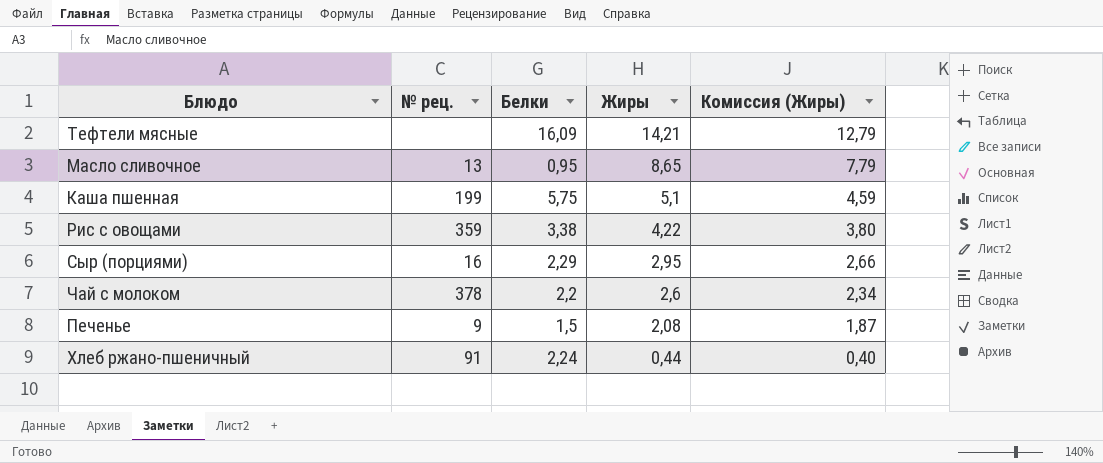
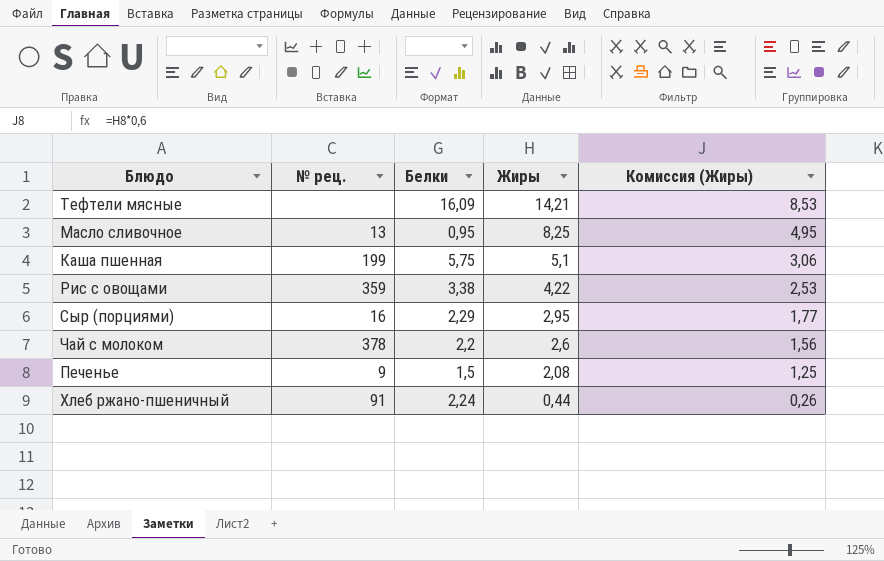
column Комиссия (Жиры) | formula: [Жиры] * 0,9 -> [Жиры] * 0,6
Масло сливочное | Жиры: 8,65 -> 8,25

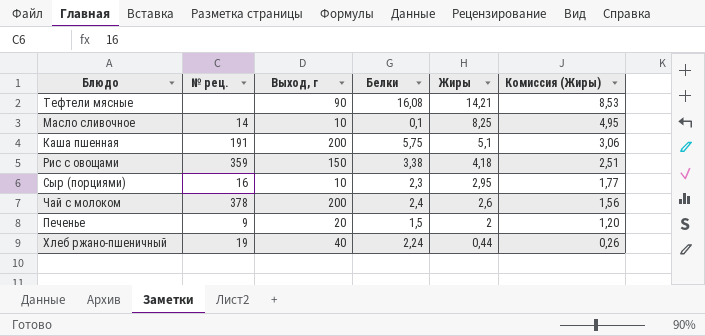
column Выход, г | position: none -> 3
Тефтели мясные | Белки: 16,09 -> 16,08
Масло сливочное | № рец.: 13 -> 14
Масло сливочное | Белки: 0,95 -> 0,1
Каша пшенная | № рец.: 199 -> 191
Рис с овощами | Жиры: 4,22 -> 4,18
Рис с овощами | Комиссия (Жиры): 2,53 -> 2,51
Сыр (порциями) | Белки: 2,29 -> 2,3
Чай с молоком | Белки: 2,2 -> 2,4
Печенье | Жиры: 2,08 -> 2
Печенье | Комиссия (Жиры): 1,25 -> 1,20
Хлеб ржано-пшеничный | № рец.: 91 -> 19

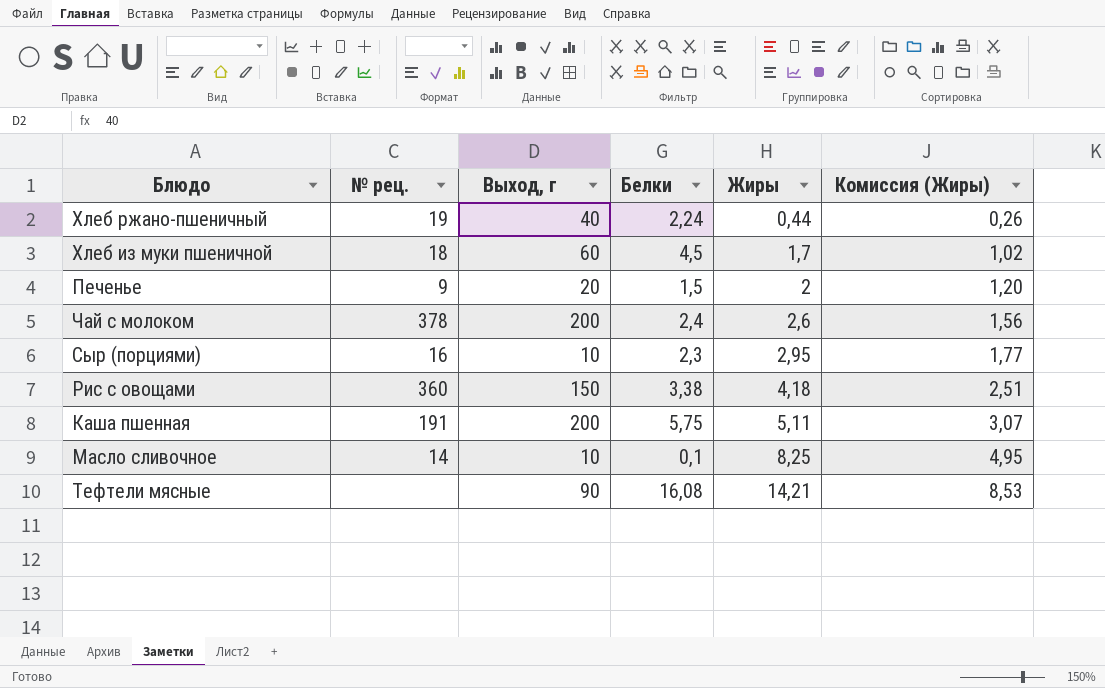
row order: Жиры descending -> Жиры ascending
row Хлеб из муки пшеничной: none -> 18 | 60 | 4,5 | 1,7 | 1,02
Рис с овощами | № рец.: 359 -> 360
Каша пшенная | Жиры: 5,1 -> 5,11
Каша пшенная | Комиссия (Жиры): 3,06 -> 3,07

